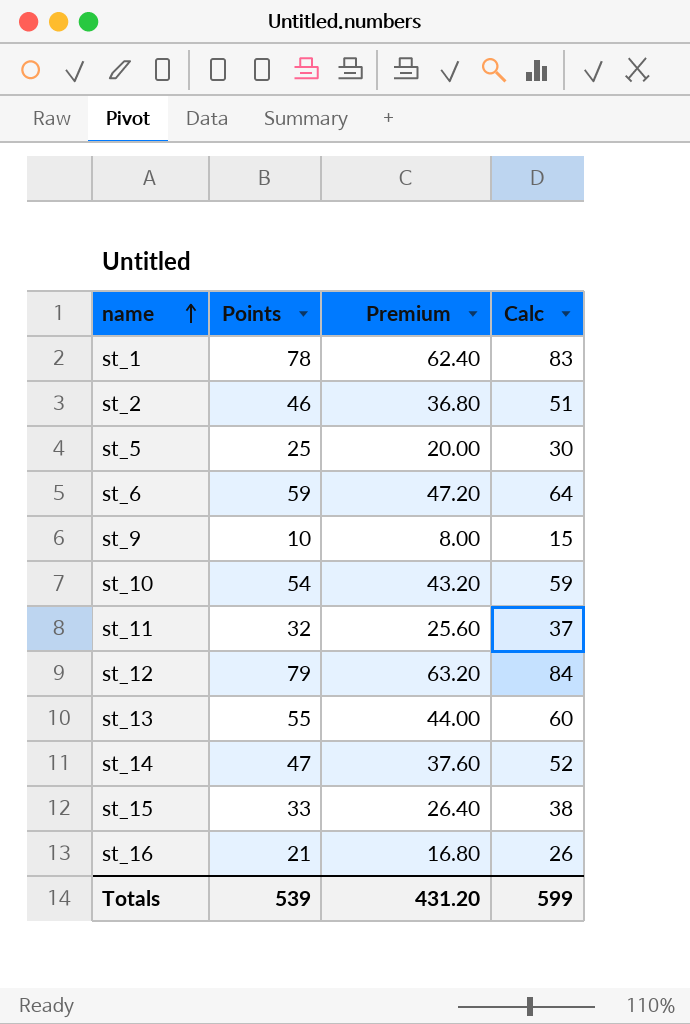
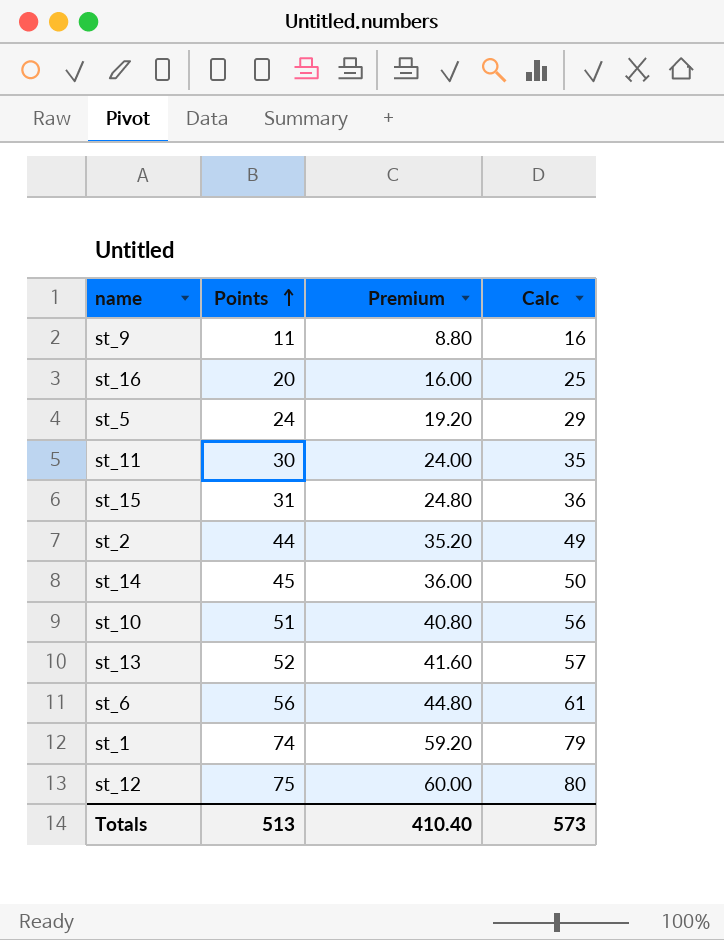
row order: name ascending -> Points ascending
st_9 | Points: 10 -> 11
st_9 | Premium: 8.00 -> 8.80
st_9 | Calc: 15 -> 16
st_16 | Points: 21 -> 20
st_16 | Premium: 16.80 -> 16.00
st_16 | Calc: 26 -> 25
st_5 | Points: 25 -> 24
st_5 | Premium: 20.00 -> 19.20
st_5 | Calc: 30 -> 29
st_11 | Points: 32 -> 30
st_11 | Premium: 25.60 -> 24.00
st_11 | Calc: 37 -> 35
st_15 | Points: 33 -> 31
st_15 | Premium: 26.40 -> 24.80
st_15 | Calc: 38 -> 36
st_2 | Points: 46 -> 44
st_2 | Premium: 36.80 -> 35.20
st_2 | Calc: 51 -> 49
st_14 | Points: 47 -> 45
st_14 | Premium: 37.60 -> 36.00
st_14 | Calc: 52 -> 50
st_10 | Points: 54 -> 51
st_10 | Premium: 43.20 -> 40.80
st_10 | Calc: 59 -> 56
st_13 | Points: 55 -> 52
st_13 | Premium: 44.00 -> 41.60
st_13 | Calc: 60 -> 57
st_6 | Points: 59 -> 56
st_6 | Premium: 47.20 -> 44.80
st_6 | Calc: 64 -> 61
st_1 | Points: 78 -> 74
st_1 | Premium: 62.40 -> 59.20
st_1 | Calc: 83 -> 79
st_12 | Points: 79 -> 75
st_12 | Premium: 63.20 -> 60.00
st_12 | Calc: 84 -> 80
Totals | Points: 539 -> 513
Totals | Premium: 431.20 -> 410.40
Totals | Calc: 599 -> 573

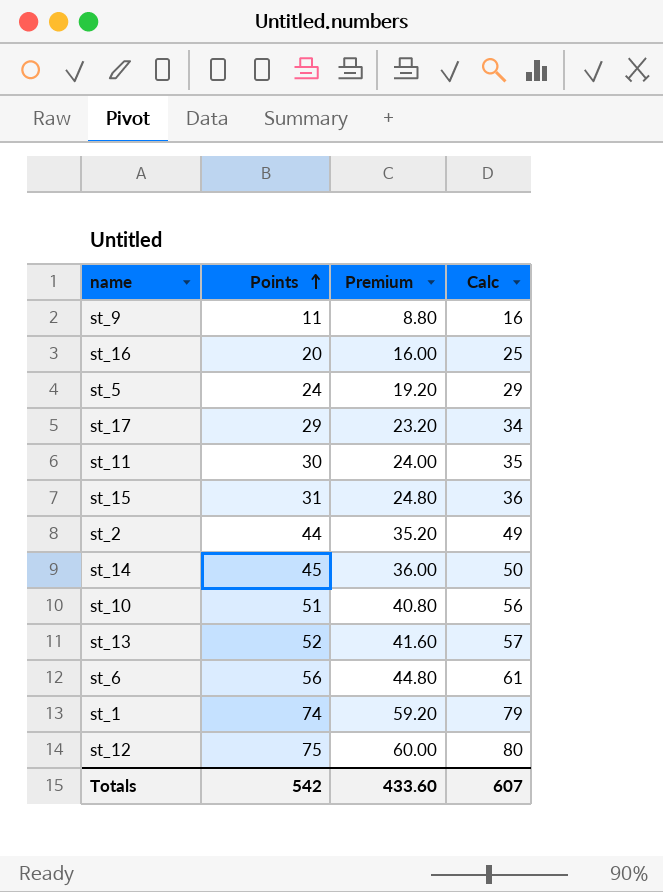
row st_17: none -> 29 | 23.20 | 34
Totals | Points: 513 -> 542
Totals | Premium: 410.40 -> 433.60
Totals | Calc: 573 -> 607

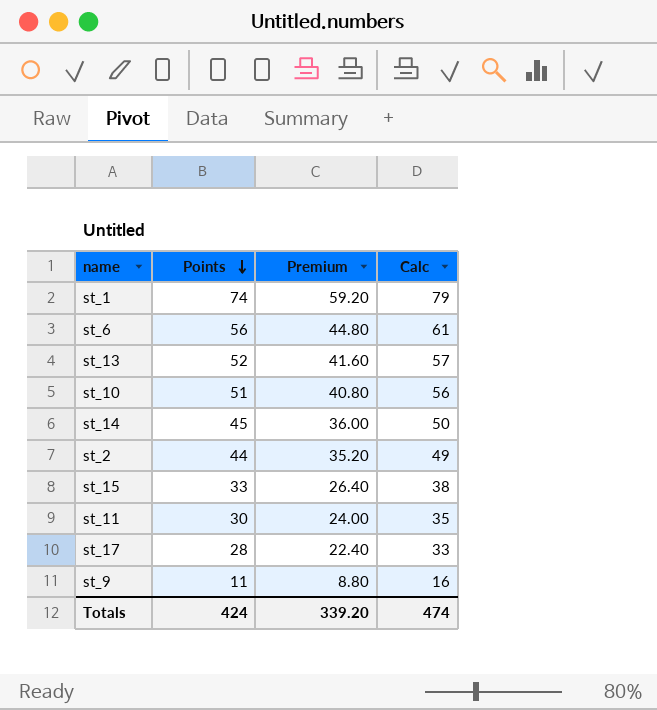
row order: Points ascending -> Points descending
row st_16: 20 | 16.00 | 25 -> none
row st_5: 24 | 19.20 | 29 -> none
row st_12: 75 | 60.00 | 80 -> none
st_15 | Points: 31 -> 33
st_15 | Premium: 24.80 -> 26.40
st_15 | Calc: 36 -> 38
st_17 | Points: 29 -> 28
st_17 | Premium: 23.20 -> 22.40
st_17 | Calc: 34 -> 33
Totals | Points: 542 -> 424
Totals | Premium: 433.60 -> 339.20
Totals | Calc: 607 -> 474

